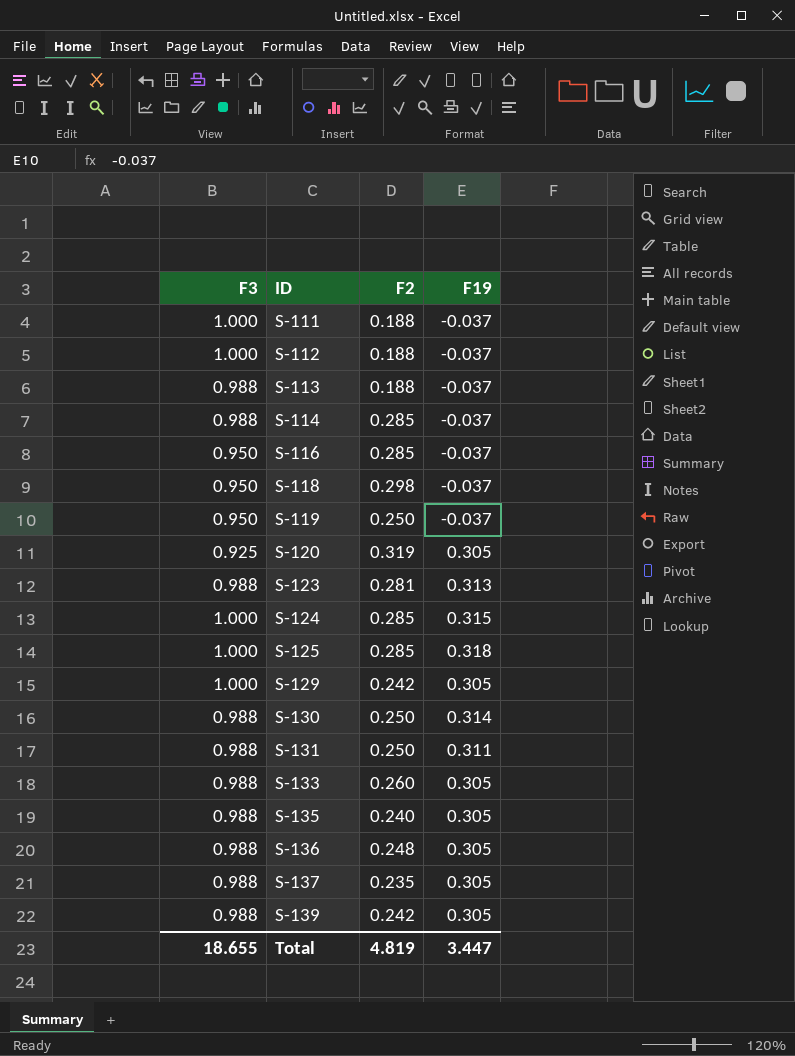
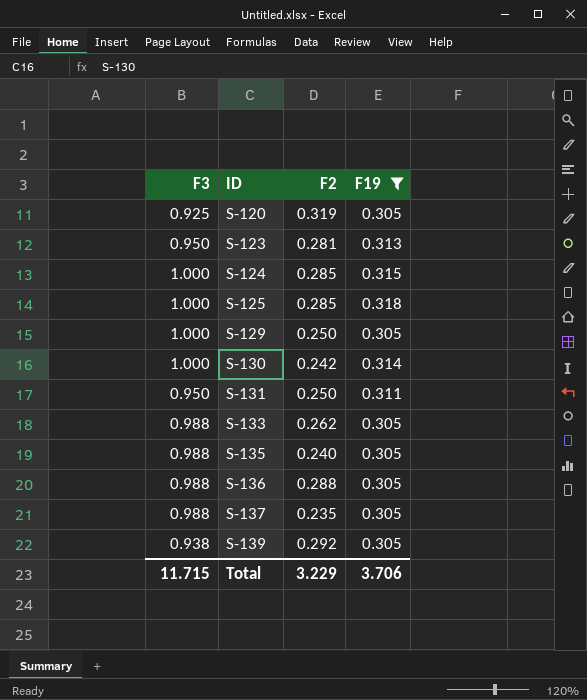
filter: none -> F19 != -0.037
S-123 | F3: 0.988 -> 0.950
S-129 | F2: 0.242 -> 0.250
S-130 | F3: 0.988 -> 1.000
S-130 | F2: 0.250 -> 0.242
S-131 | F3: 0.988 -> 0.950
S-133 | F2: 0.260 -> 0.262
S-136 | F2: 0.248 -> 0.288
S-139 | F3: 0.988 -> 0.938
S-139 | F2: 0.242 -> 0.292
Total | F3: 18.655 -> 11.715
Total | F2: 4.819 -> 3.229
Total | F19: 3.447 -> 3.706

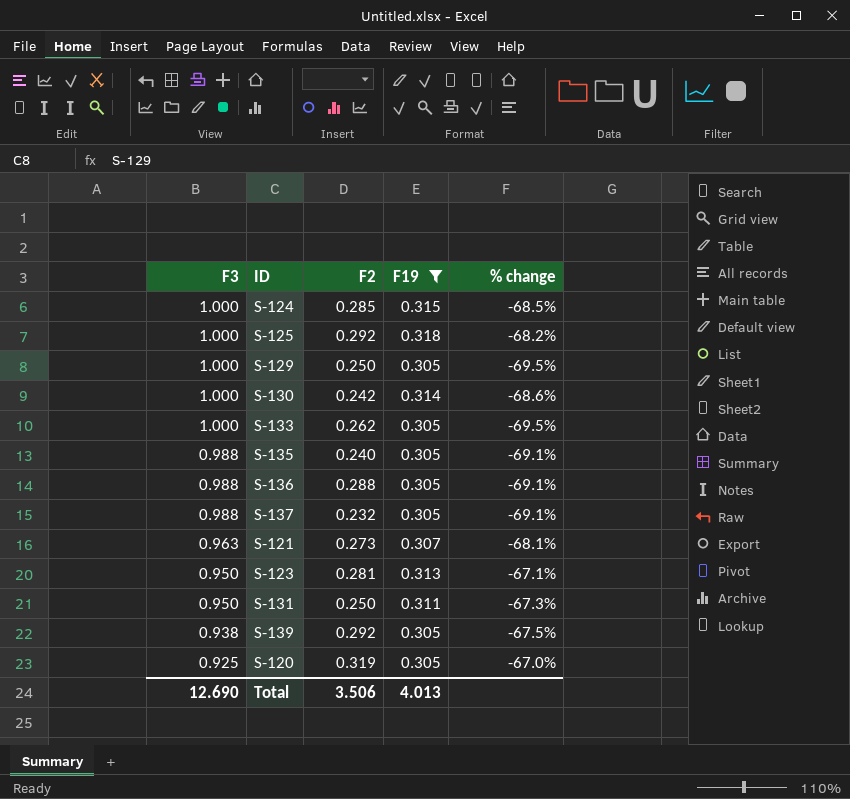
row order: ID ascending -> F3 descending
column % change | formula: none -> ([F19] - [F3]) / [F3]
S-125 | F2: 0.285 -> 0.292
S-133 | F3: 0.988 -> 1.000
S-137 | F2: 0.235 -> 0.232
row S-121: none -> 0.963 | 0.273 | 0.307 | -68.1%
Total | F3: 11.715 -> 12.690
Total | F2: 3.229 -> 3.506
Total | F19: 3.706 -> 4.013

